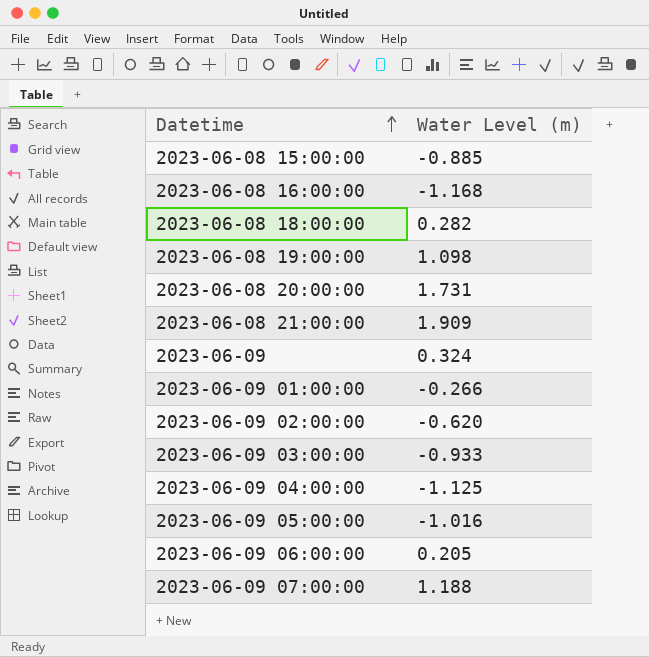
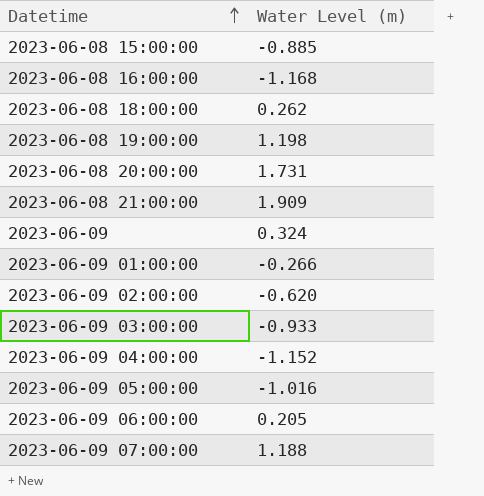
2023-06-08 18:00:00 | Water Level (m): 0.282 -> 0.262
2023-06-08 19:00:00 | Water Level (m): 1.098 -> 1.198
2023-06-09 04:00:00 | Water Level (m): -1.125 -> -1.152

